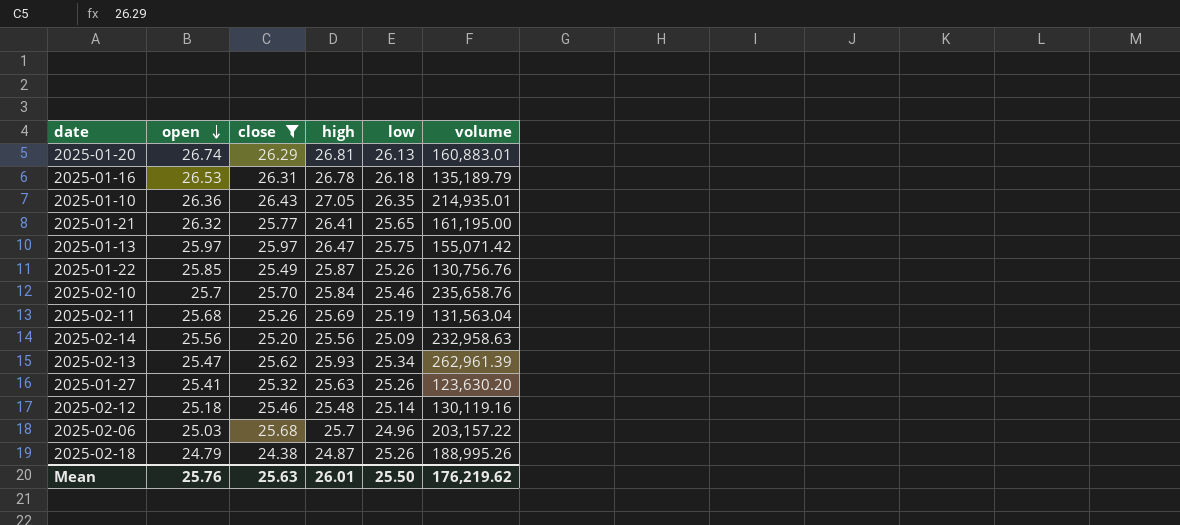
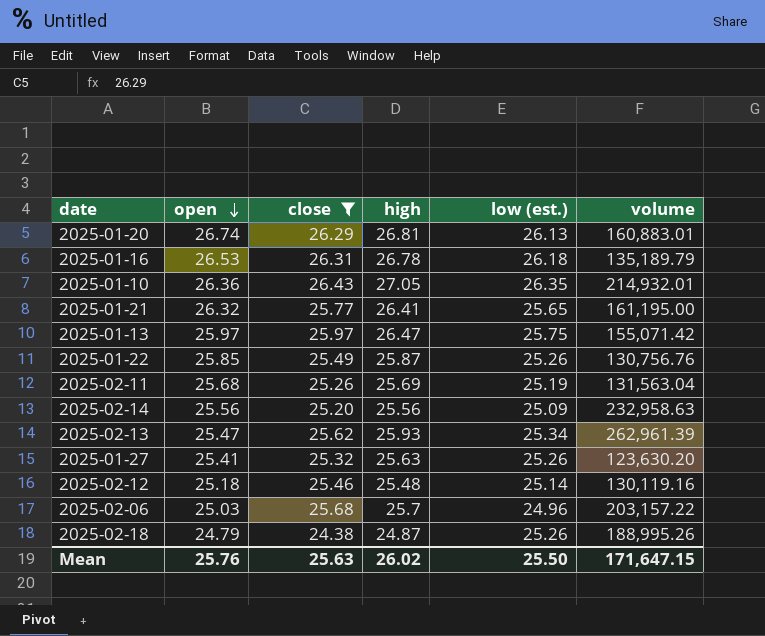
column name: low -> low (est.)
row 2025-02-10: 25.7 | 25.70 | 25.84 | 25.46 | 235,658.76 -> none
2025-01-10 | volume: 214,935.01 -> 214,932.01
Mean | high: 26.01 -> 26.02
Mean | volume: 176,219.62 -> 171,647.15

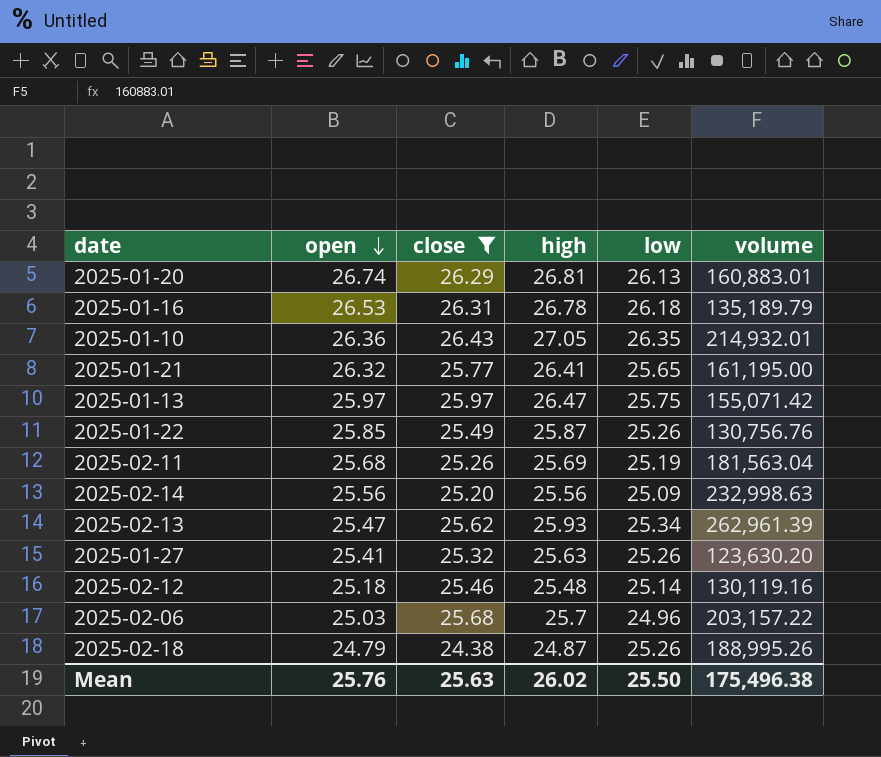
column name: low (est.) -> low
2025-02-11 | volume: 131,563.04 -> 181,563.04
2025-02-14 | volume: 232,958.63 -> 232,998.63
Mean | volume: 171,647.15 -> 175,496.38

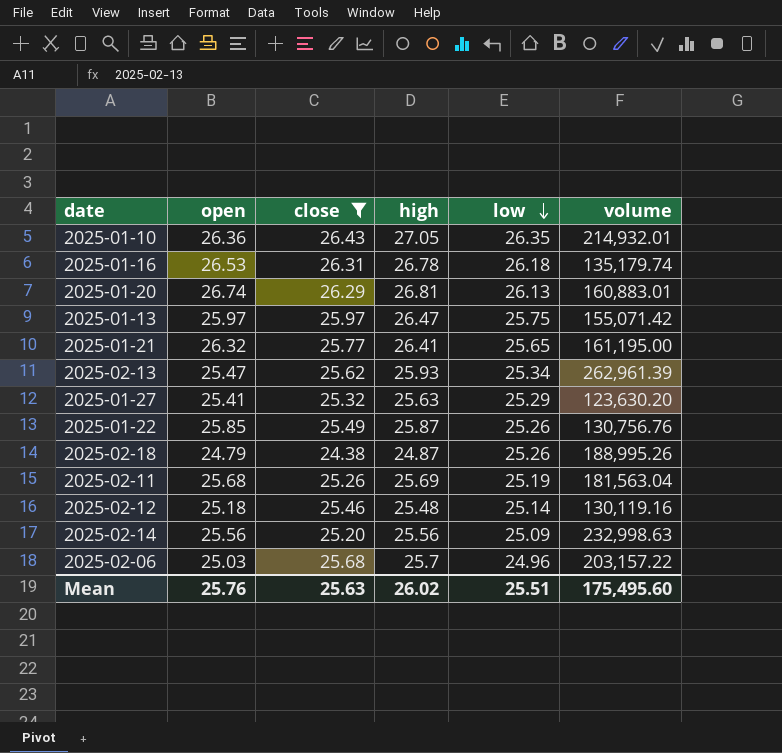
row order: open descending -> low descending
2025-01-16 | volume: 135,189.79 -> 135,179.74
2025-01-27 | low: 25.26 -> 25.29
Mean | low: 25.50 -> 25.51
Mean | volume: 175,496.38 -> 175,495.60

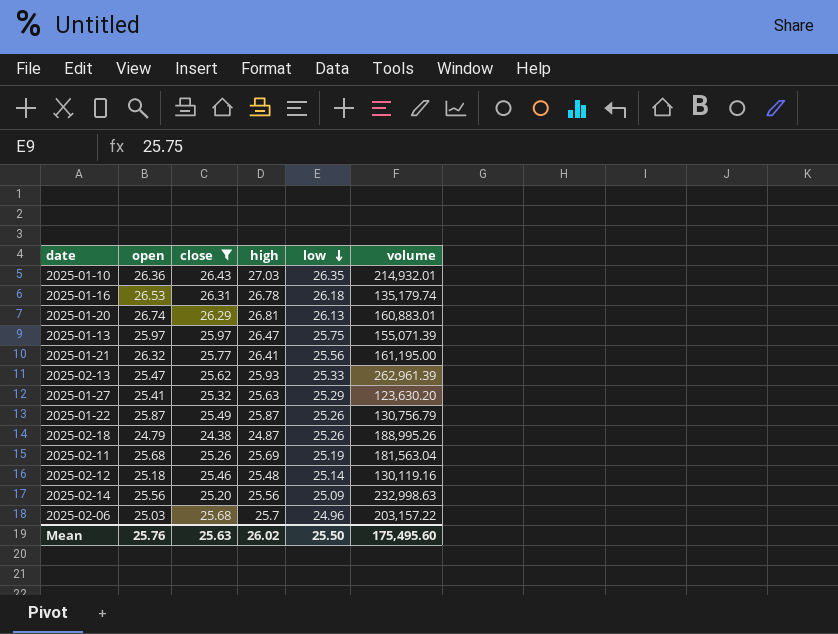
2025-01-10 | high: 27.05 -> 27.03
2025-01-13 | volume: 155,071.42 -> 155,071.39
2025-01-21 | low: 25.65 -> 25.56
2025-02-13 | low: 25.34 -> 25.33
2025-01-22 | open: 25.85 -> 25.87
2025-01-22 | volume: 130,756.76 -> 130,756.79
Mean | low: 25.51 -> 25.50

